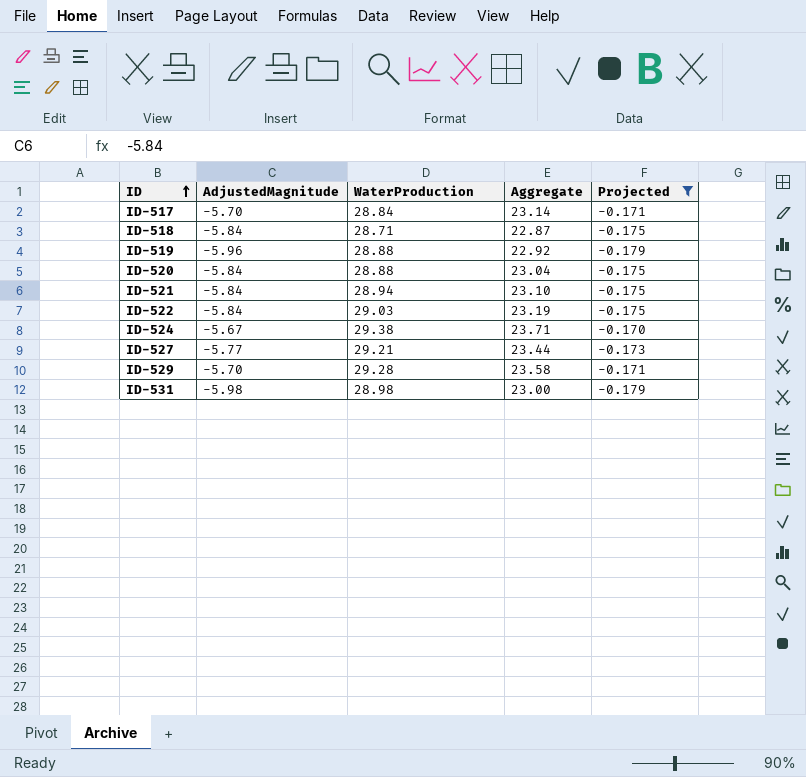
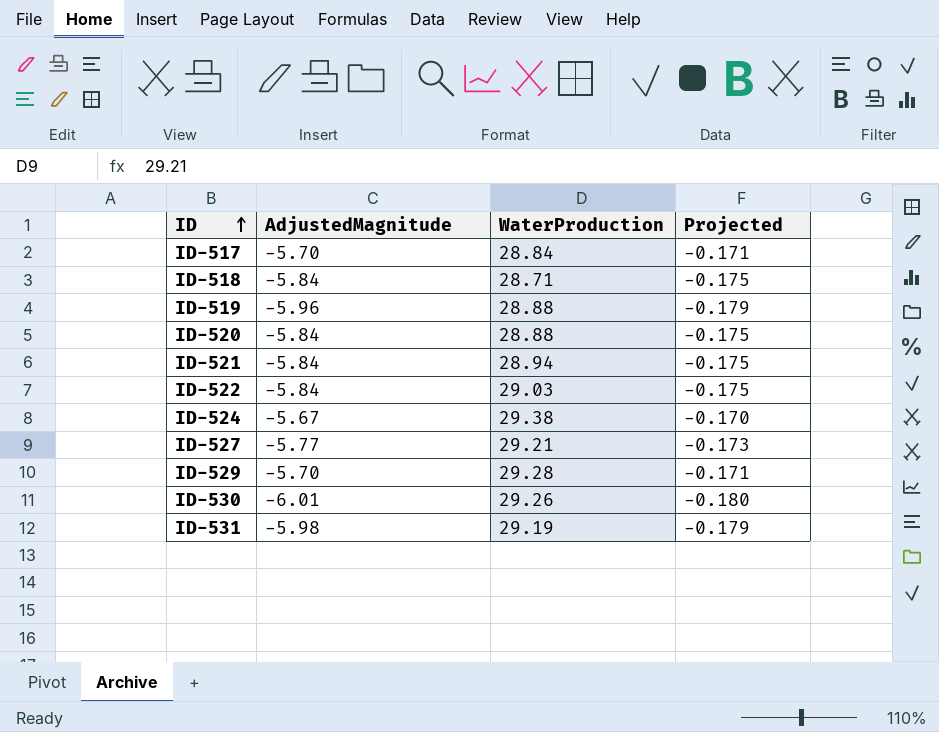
filter: Projected != -0.180 -> none
column Aggregate | formula: [AdjustedMagnitude] + [WaterProduction] -> none
ID-531 | WaterProduction: 28.98 -> 29.19

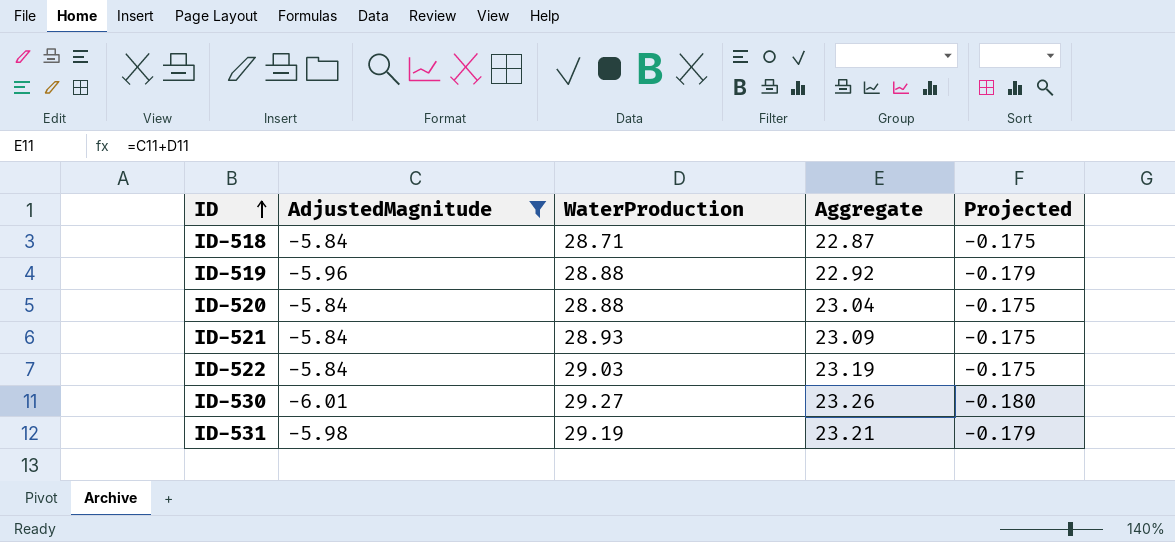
filter: none -> AdjustedMagnitude <= -5.84
column Aggregate | formula: none -> [AdjustedMagnitude] + [WaterProduction]
ID-521 | WaterProduction: 28.94 -> 28.93
ID-530 | WaterProduction: 29.26 -> 29.27

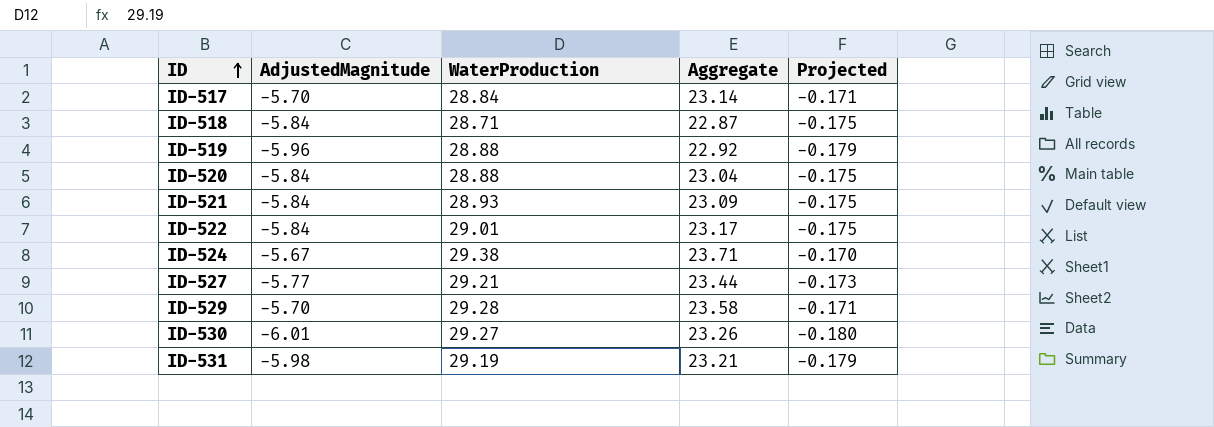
filter: AdjustedMagnitude <= -5.84 -> none
ID-522 | WaterProduction: 29.03 -> 29.01
ID-522 | Aggregate: 23.19 -> 23.17

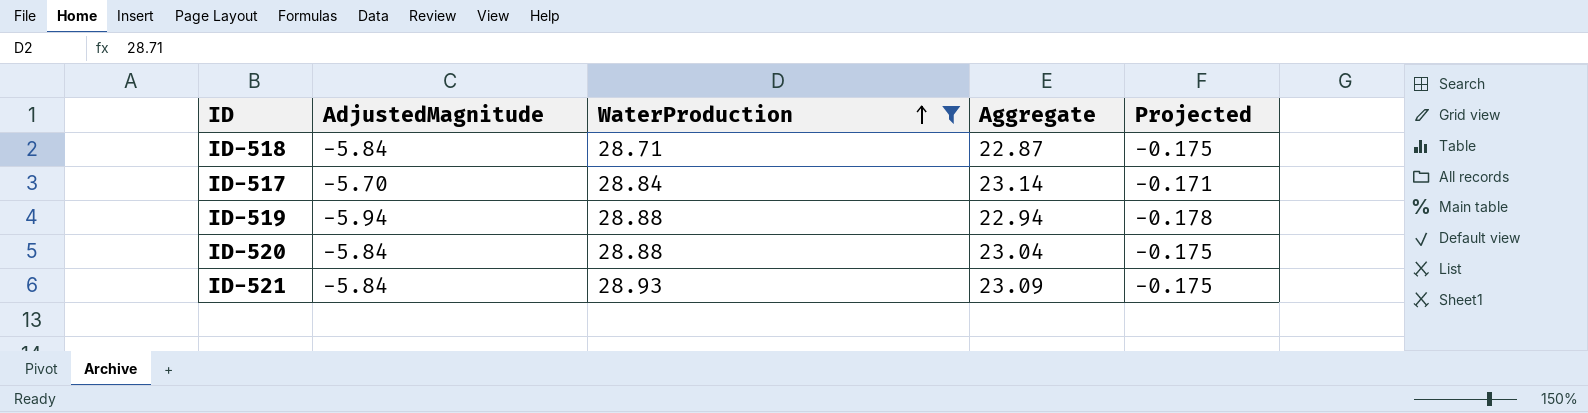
filter: none -> WaterProduction <= 28.93
row order: ID ascending -> WaterProduction ascending
ID-519 | AdjustedMagnitude: -5.96 -> -5.94
ID-519 | Aggregate: 22.92 -> 22.94
ID-519 | Projected: -0.179 -> -0.178

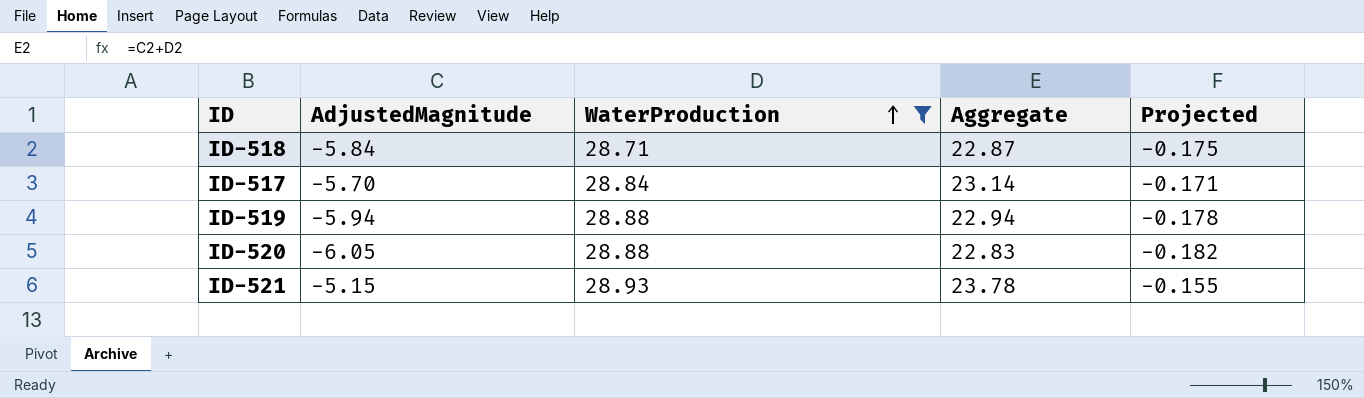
ID-520 | AdjustedMagnitude: -5.84 -> -6.05
ID-520 | Aggregate: 23.04 -> 22.83
ID-520 | Projected: -0.175 -> -0.182
ID-521 | AdjustedMagnitude: -5.84 -> -5.15
ID-521 | Aggregate: 23.09 -> 23.78
ID-521 | Projected: -0.175 -> -0.155

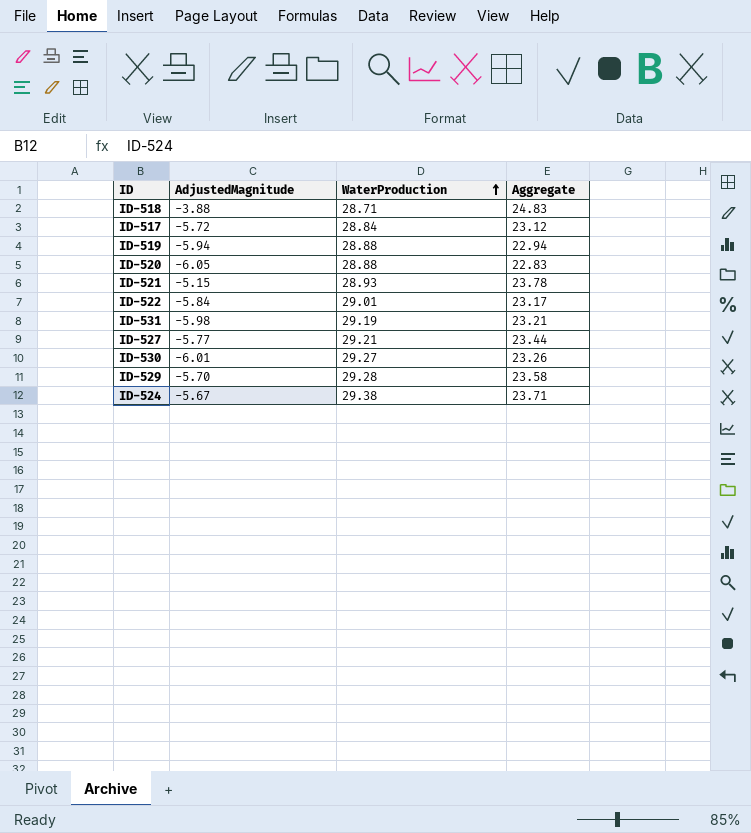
filter: WaterProduction <= 28.93 -> none
column Projected | formula: [AdjustedMagnitude] * 0.03 -> none
ID-518 | AdjustedMagnitude: -5.84 -> -3.88
ID-518 | Aggregate: 22.87 -> 24.83
ID-517 | AdjustedMagnitude: -5.70 -> -5.72
ID-517 | Aggregate: 23.14 -> 23.12

